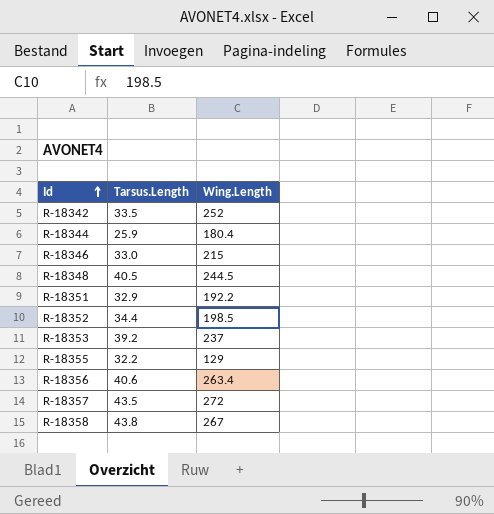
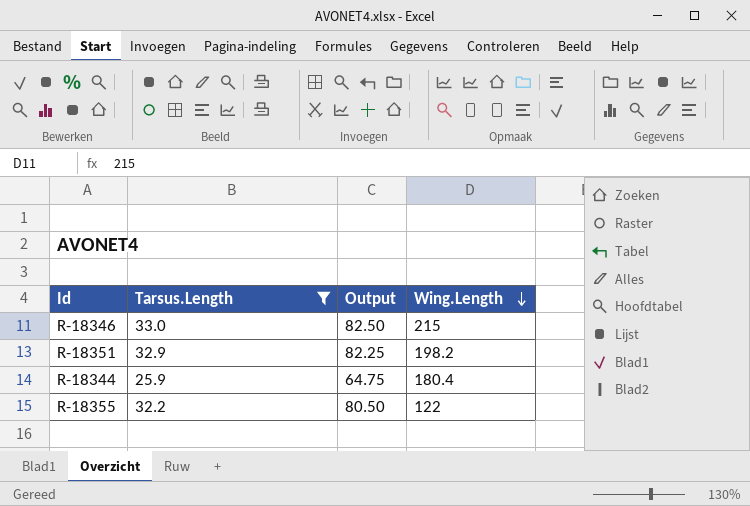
filter: none -> Tarsus.Length <= 33.0
row order: Id ascending -> Wing.Length descending
column Output | formula: none -> [Tarsus.Length] * 2.5
R-18351 | Wing.Length: 192.2 -> 198.2
R-18355 | Wing.Length: 129 -> 122

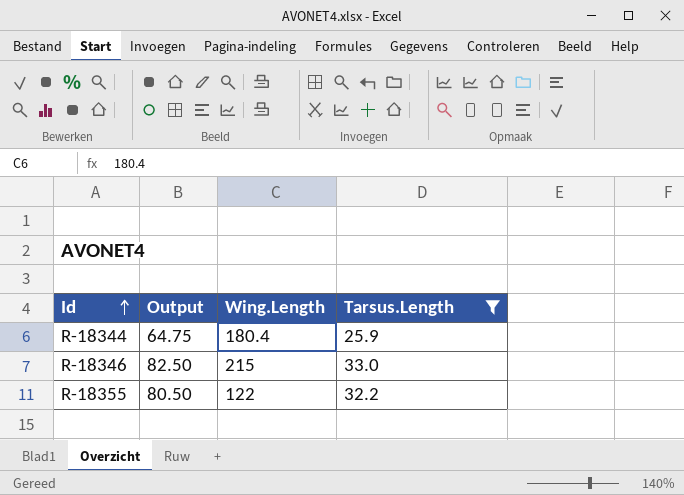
row order: Wing.Length descending -> Id ascending
column Tarsus.Length | position: 2 -> 4
row R-18351: 32.9 | 82.25 | 198.2 -> none

